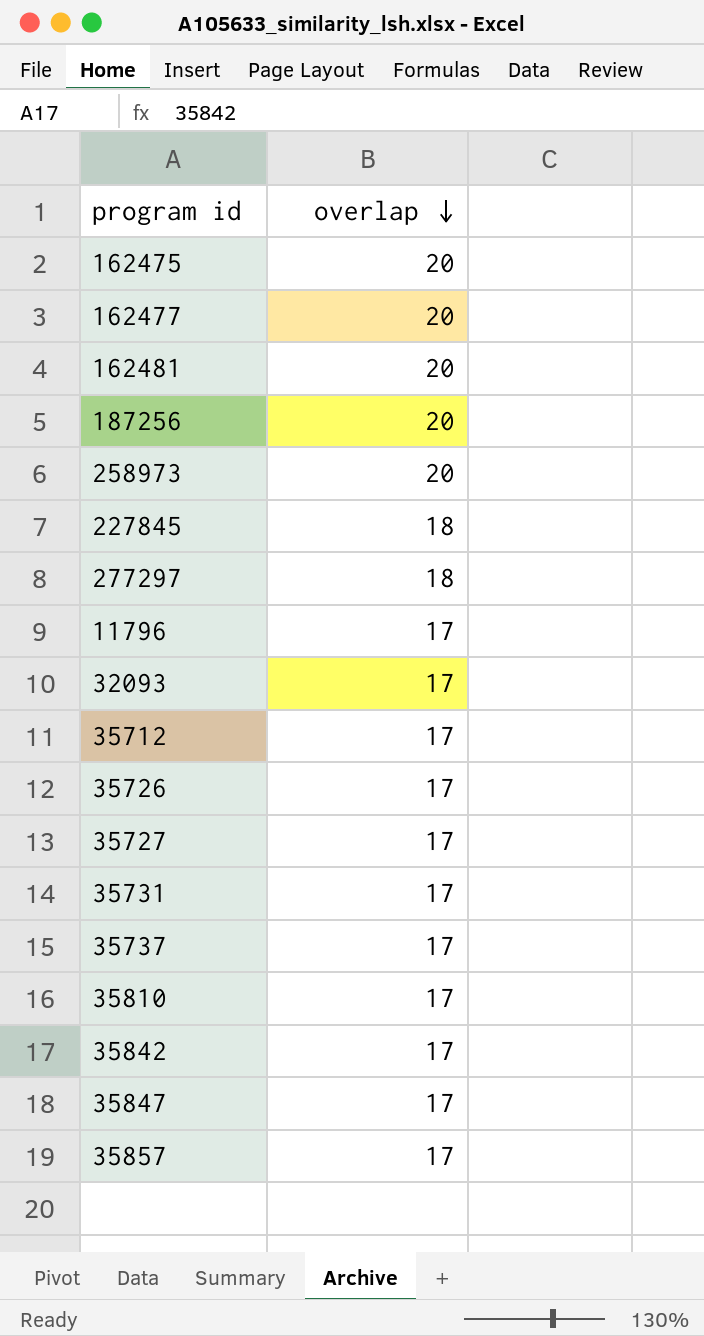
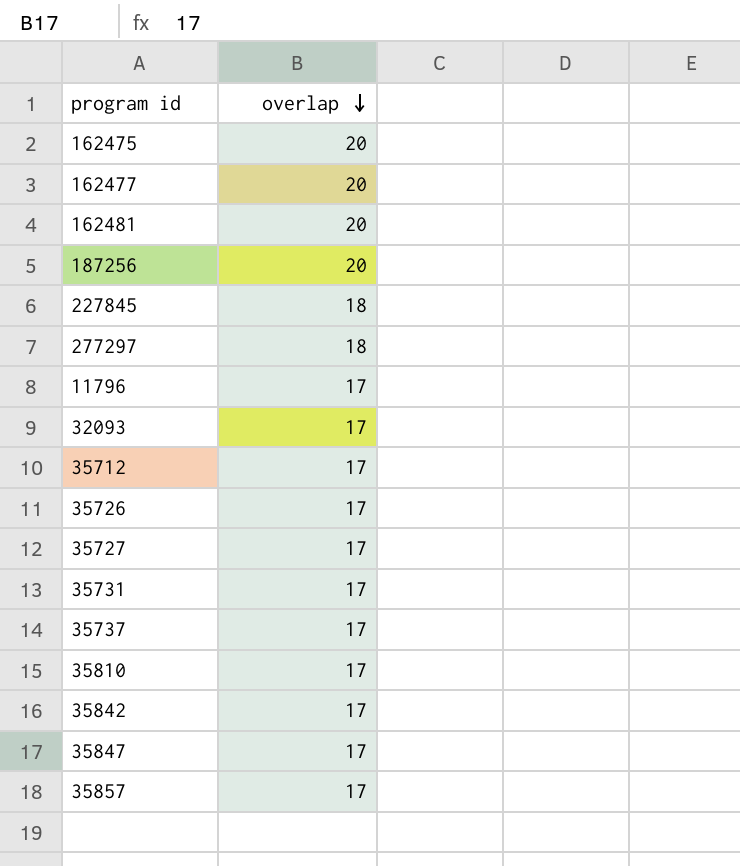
row 258973: 20 -> none

